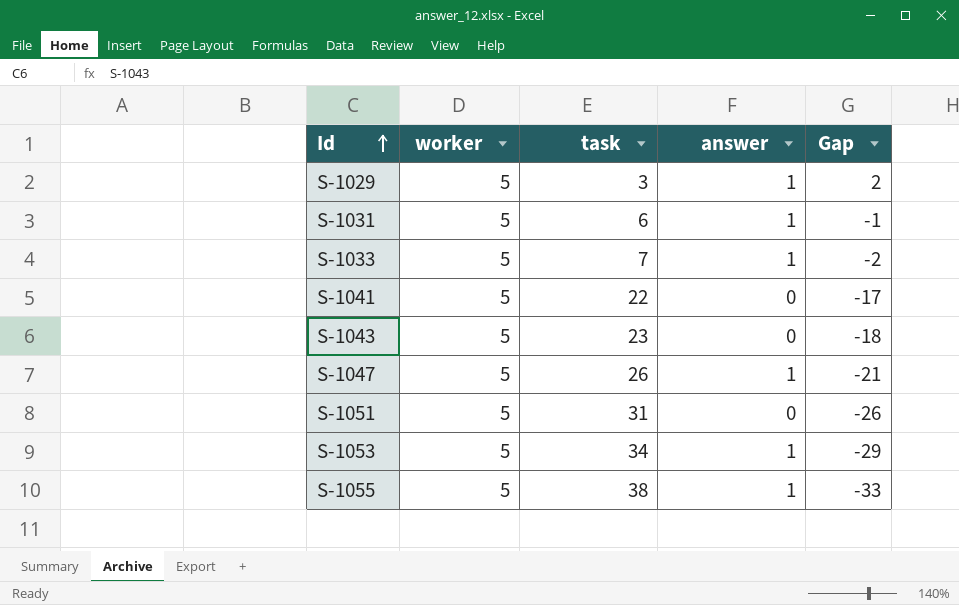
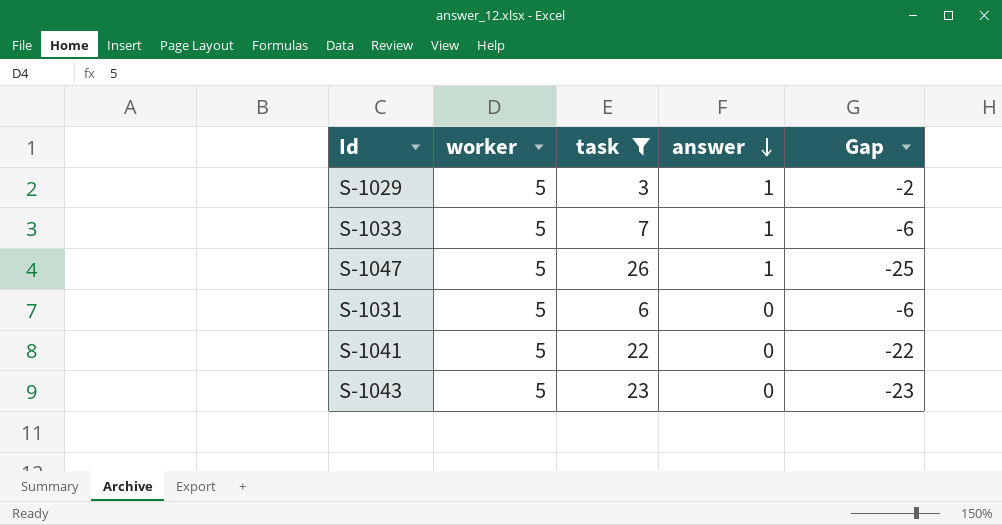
filter: none -> task <= 26
row order: Id ascending -> answer descending
column Gap | formula: [worker] - [task] -> [answer] - [task]
S-1031 | answer: 1 -> 0

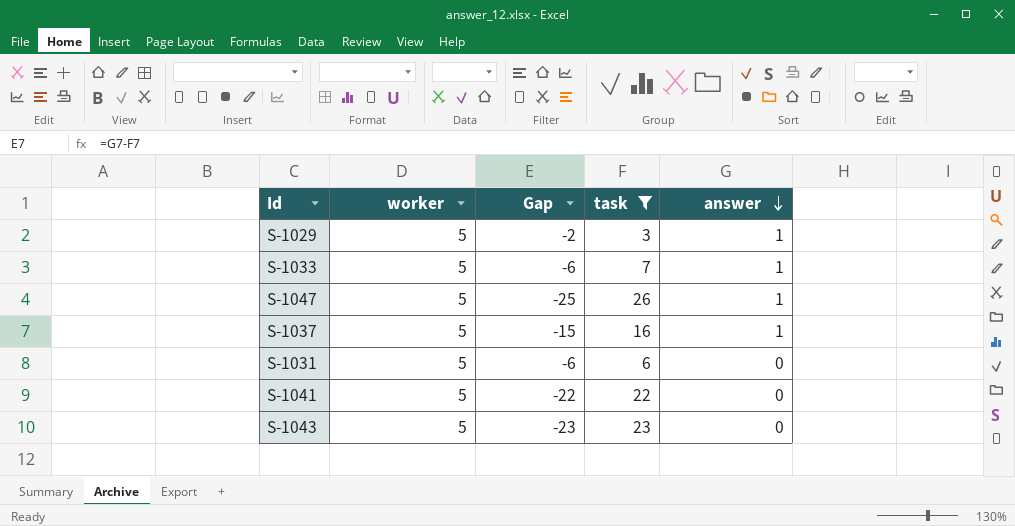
column Gap | position: 5 -> 3
row S-1037: none -> 5 | -15 | 16 | 1

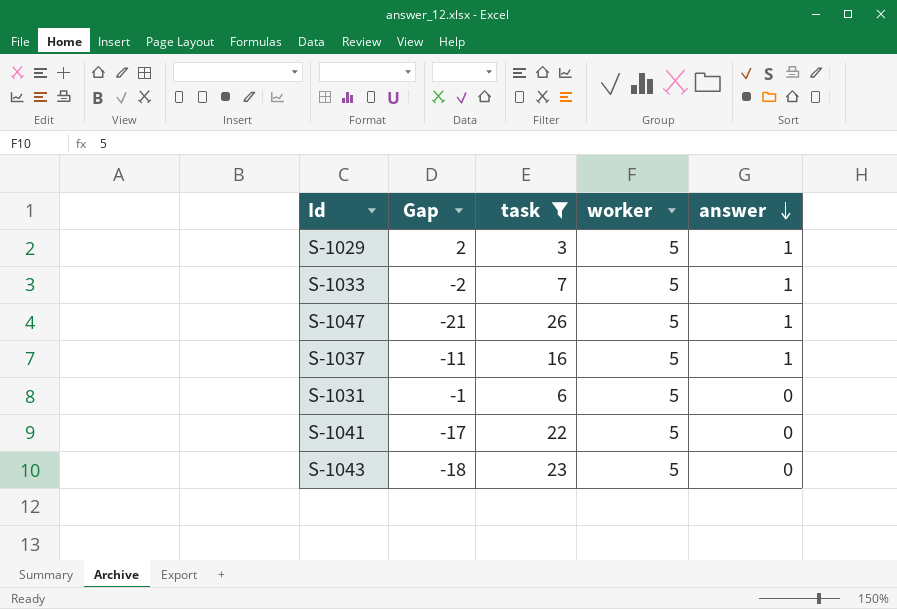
column Gap | formula: [answer] - [task] -> [worker] - [task]
column worker | position: 2 -> 4

